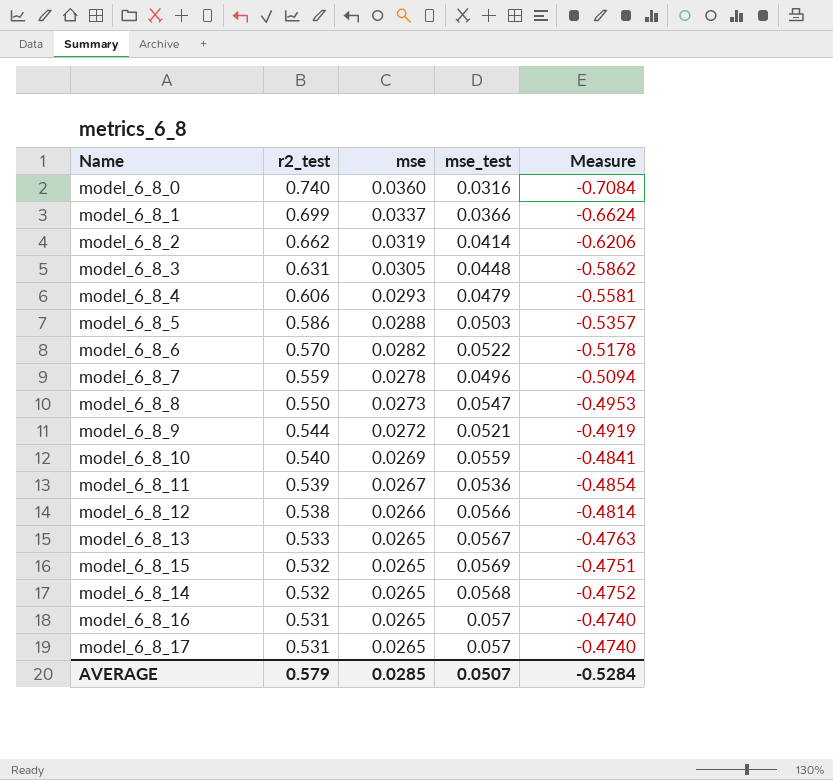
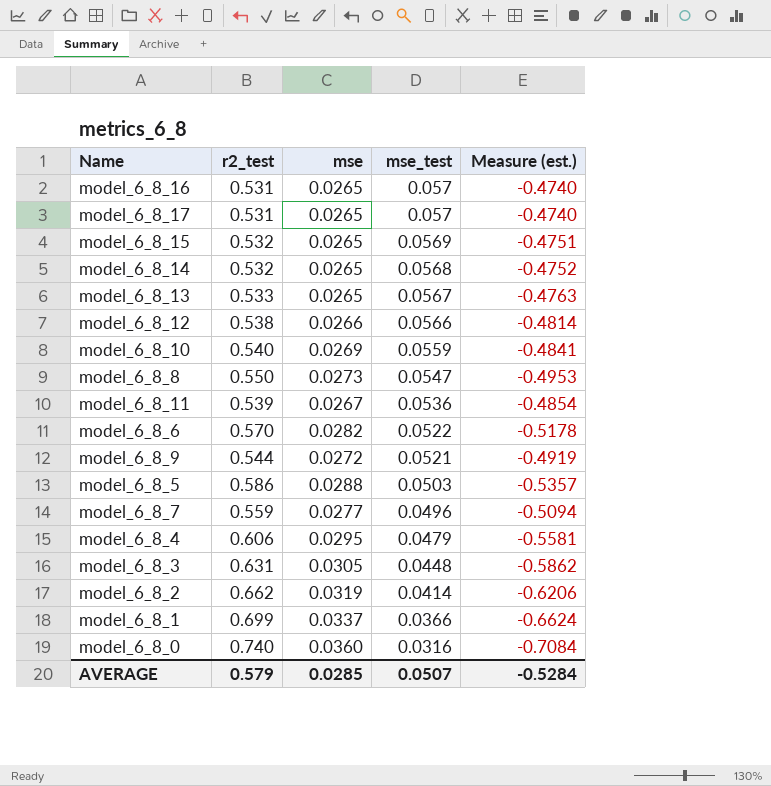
row order: r2_test descending -> mse_test descending
column name: Measure -> Measure (est.)
model_6_8_7 | mse: 0.0278 -> 0.0277
model_6_8_4 | mse: 0.0293 -> 0.0295

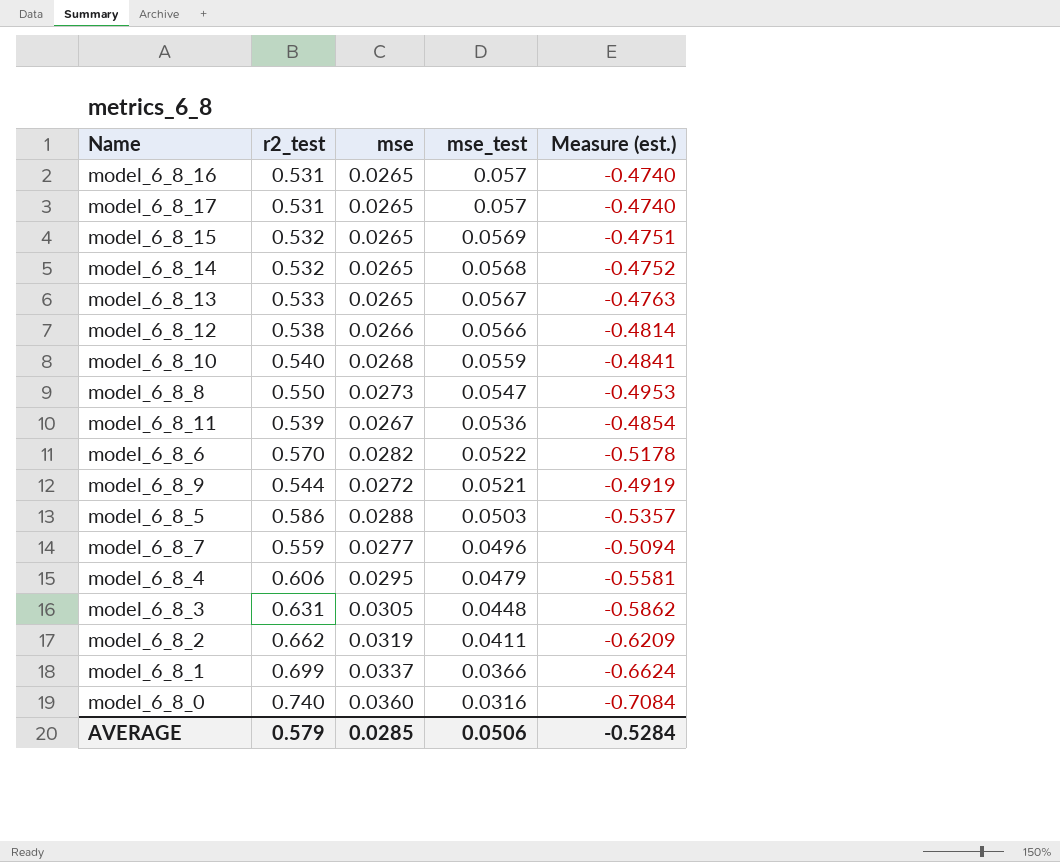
model_6_8_10 | mse: 0.0269 -> 0.0268
model_6_8_2 | mse_test: 0.0414 -> 0.0411
model_6_8_2 | Measure (est.): -0.6206 -> -0.6209
AVERAGE | mse_test: 0.0507 -> 0.0506

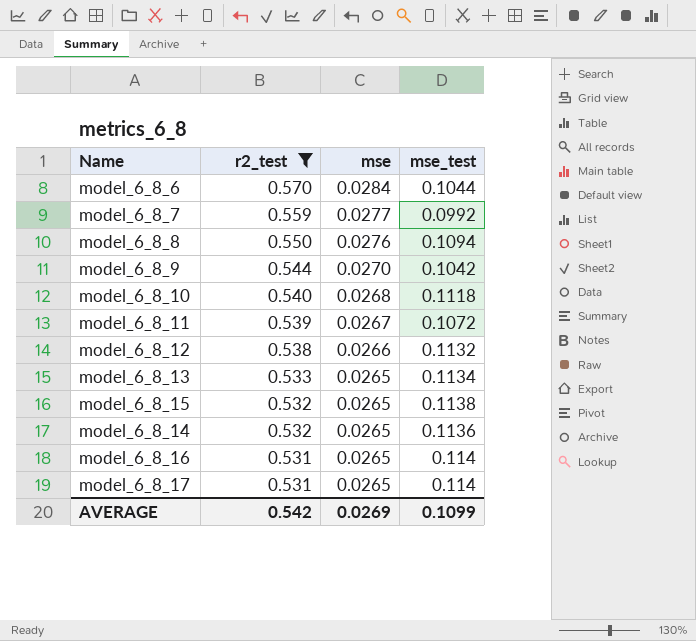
filter: none -> r2_test <= 0.570
row order: mse_test descending -> r2_test descending
column Measure (est.) | formula: [mse_test] - [r2_test] -> none
model_6_8_6 | mse: 0.0282 -> 0.0284
model_6_8_6 | mse_test: 0.0522 -> 0.1044
model_6_8_7 | mse_test: 0.0496 -> 0.0992
model_6_8_8 | mse: 0.0273 -> 0.0276
model_6_8_8 | mse_test: 0.0547 -> 0.1094
model_6_8_9 | mse: 0.0272 -> 0.0270
model_6_8_9 | mse_test: 0.0521 -> 0.1042
model_6_8_10 | mse_test: 0.0559 -> 0.1118
model_6_8_11 | mse_test: 0.0536 -> 0.1072
model_6_8_12 | mse_test: 0.0566 -> 0.1132
model_6_8_13 | mse_test: 0.0567 -> 0.1134
model_6_8_15 | mse_test: 0.0569 -> 0.1138
model_6_8_14 | mse_test: 0.0568 -> 0.1136
model_6_8_16 | mse_test: 0.057 -> 0.114
model_6_8_17 | mse_test: 0.057 -> 0.114
AVERAGE | r2_test: 0.579 -> 0.542
AVERAGE | mse: 0.0285 -> 0.0269
AVERAGE | mse_test: 0.0506 -> 0.1099

